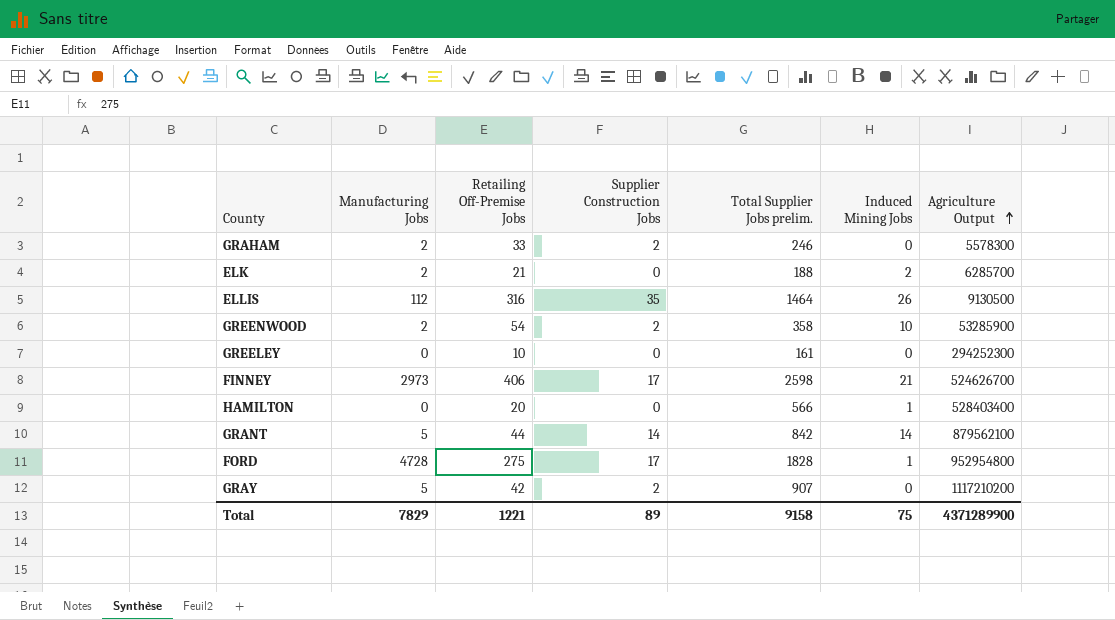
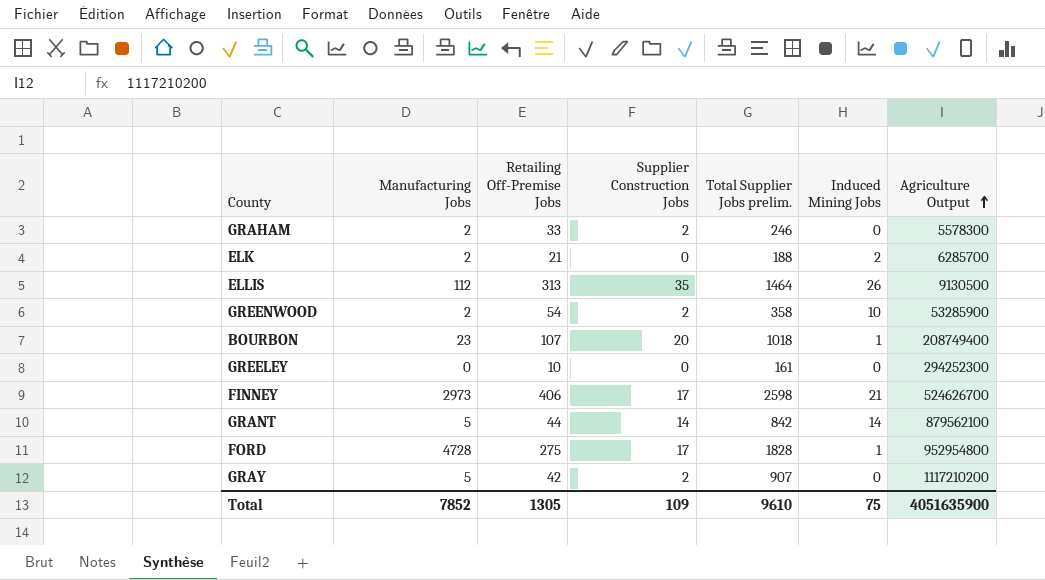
row HAMILTON: 0 | 20 | 0 | 566 | 1 | 528403400 -> none
ELLIS | Retailing Off-Premise Jobs: 316 -> 313
row BOURBON: none -> 23 | 107 | 20 | 1018 | 1 | 208749400
Total | Manufacturing Jobs: 7829 -> 7852
Total | Retailing Off-Premise Jobs: 1221 -> 1305
Total | Supplier Construction Jobs: 89 -> 109
Total | Total Supplier Jobs prelim.: 9158 -> 9610
Total | Agriculture Output: 4371289900 -> 4051635900

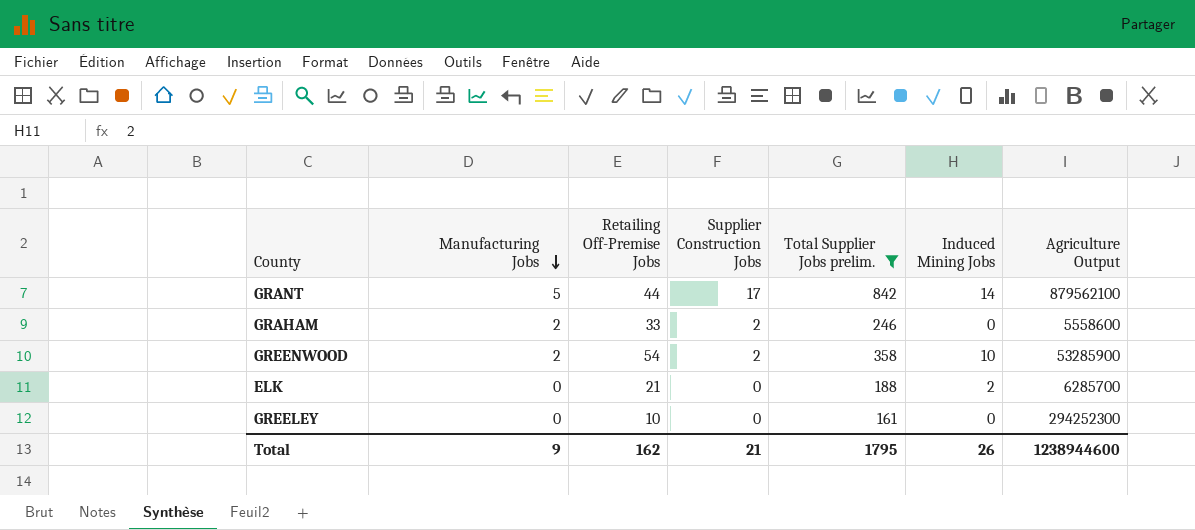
filter: none -> Total Supplier Jobs prelim. <= 842
row order: Agriculture Output ascending -> Manufacturing Jobs descending
GRANT | Supplier Construction Jobs: 14 -> 17
GRAHAM | Agriculture Output: 5578300 -> 5558600
ELK | Manufacturing Jobs: 2 -> 0
Total | Manufacturing Jobs: 7852 -> 9
Total | Retailing Off-Premise Jobs: 1305 -> 162
Total | Supplier Construction Jobs: 109 -> 21
Total | Total Supplier Jobs prelim.: 9610 -> 1795
Total | Induced Mining Jobs: 75 -> 26
Total | Agriculture Output: 4051635900 -> 1238944600

